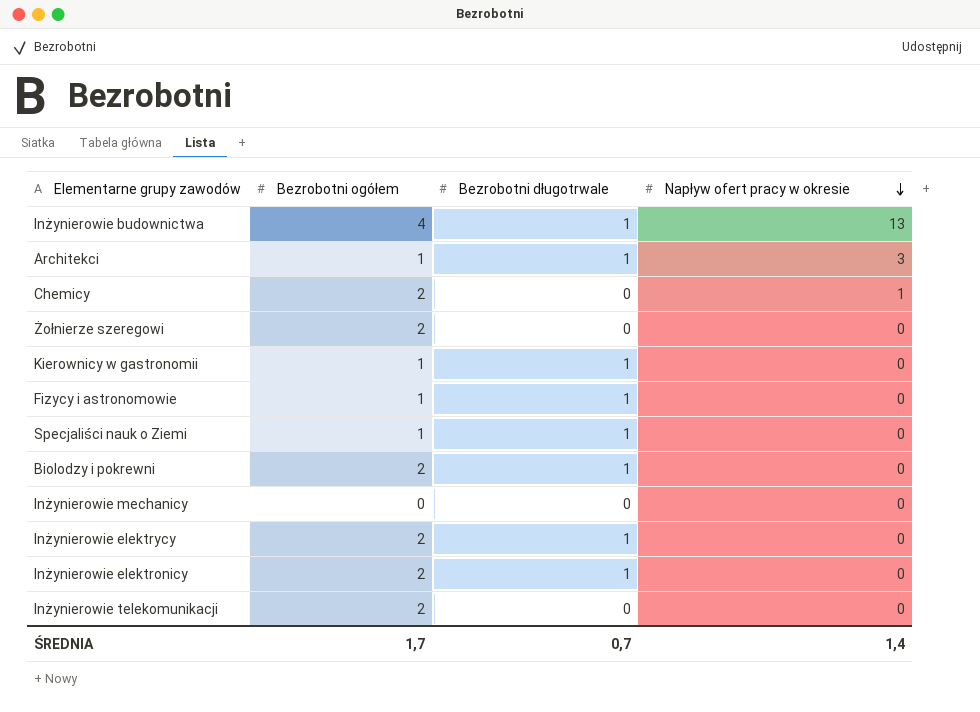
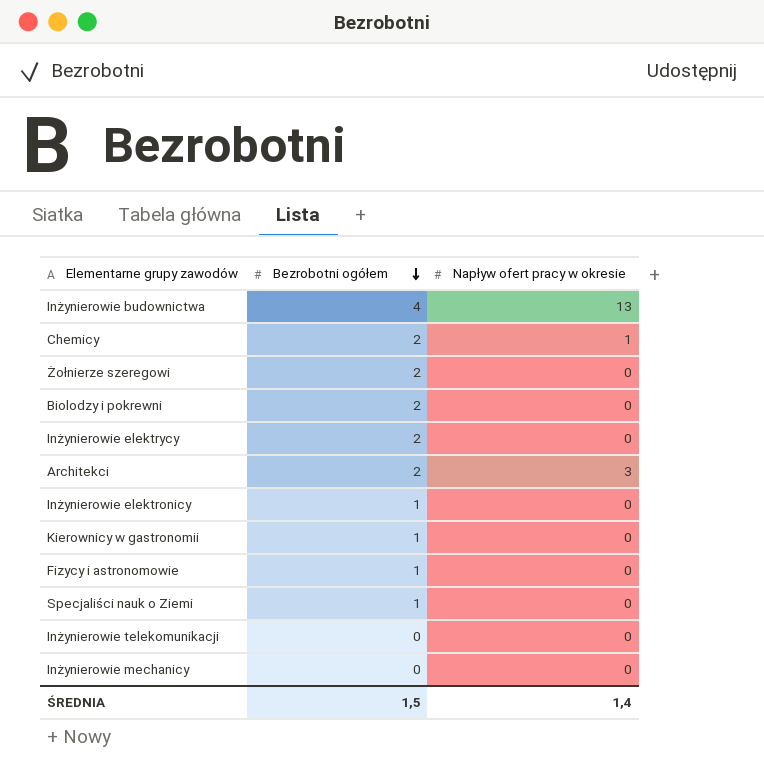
row order: Napływ ofert pracy w okresie descending -> Bezrobotni ogółem descending
column Bezrobotni długotrwale | position: 3 -> none
Architekci | Bezrobotni ogółem: 1 -> 2
Inżynierowie elektronicy | Bezrobotni ogółem: 2 -> 1
Inżynierowie telekomunikacji | Bezrobotni ogółem: 2 -> 0
ŚREDNIA | Bezrobotni ogółem: 1,7 -> 1,5

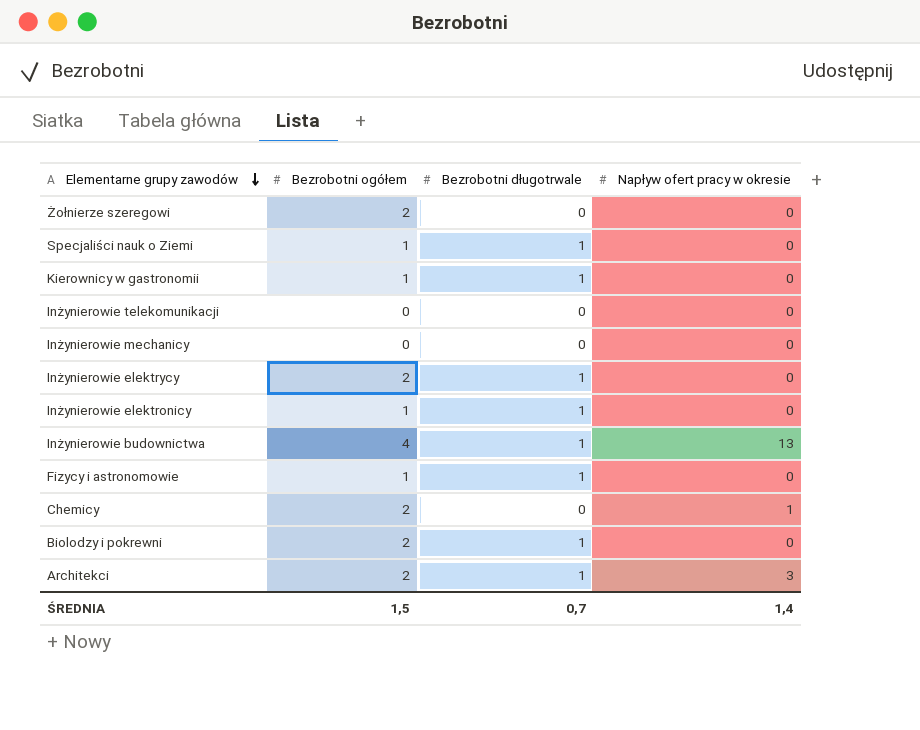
row order: Bezrobotni ogółem descending -> Elementarne grupy zawodów descending
column Bezrobotni długotrwale | position: none -> 3

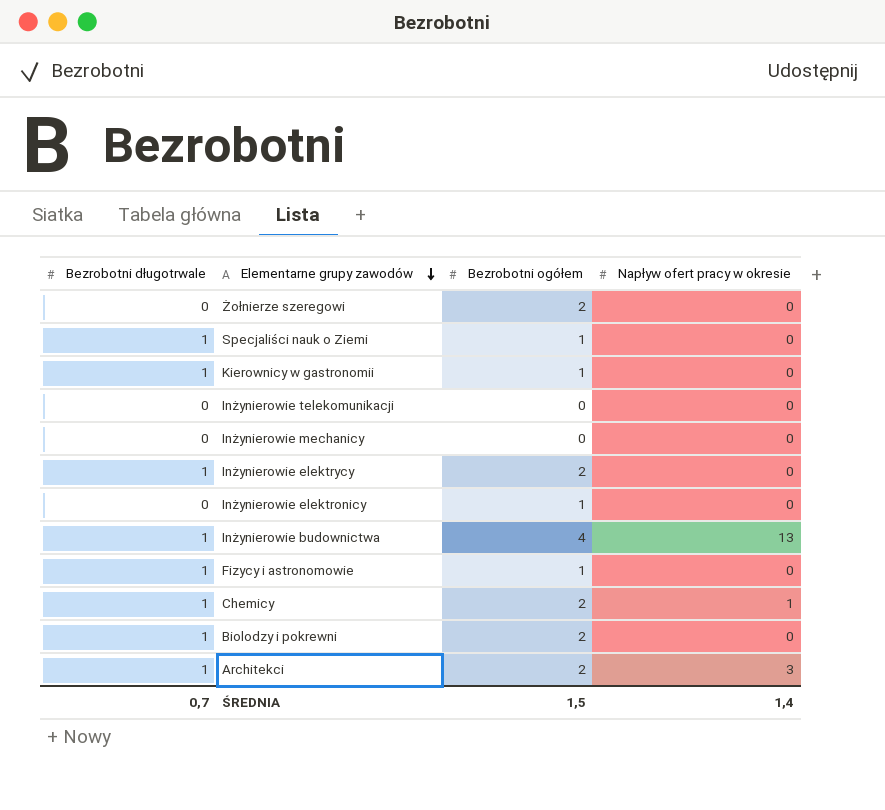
column Bezrobotni długotrwale | position: 3 -> 1
Inżynierowie elektronicy | Bezrobotni długotrwale: 1 -> 0
Chemicy | Bezrobotni długotrwale: 0 -> 1

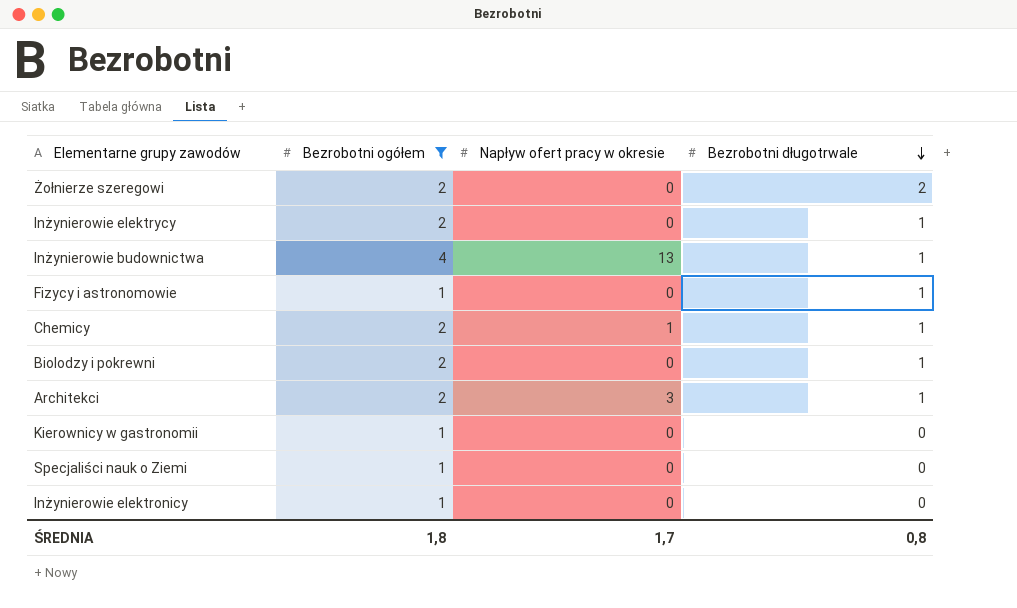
filter: none -> Bezrobotni ogółem != 0
row order: Elementarne grupy zawodów descending -> Bezrobotni długotrwale descending
column Bezrobotni długotrwale | position: 1 -> 4
Żołnierze szeregowi | Bezrobotni długotrwale: 0 -> 2
Kierownicy w gastronomii | Bezrobotni długotrwale: 1 -> 0
Specjaliści nauk o Ziemi | Bezrobotni długotrwale: 1 -> 0
ŚREDNIA | Bezrobotni ogółem: 1,5 -> 1,8
ŚREDNIA | Napływ ofert pracy w okresie: 1,4 -> 1,7
ŚREDNIA | Bezrobotni długotrwale: 0,7 -> 0,8

